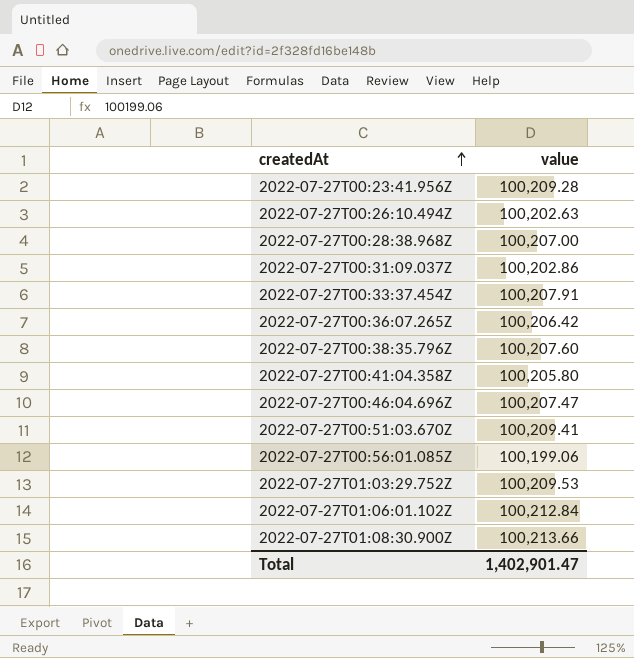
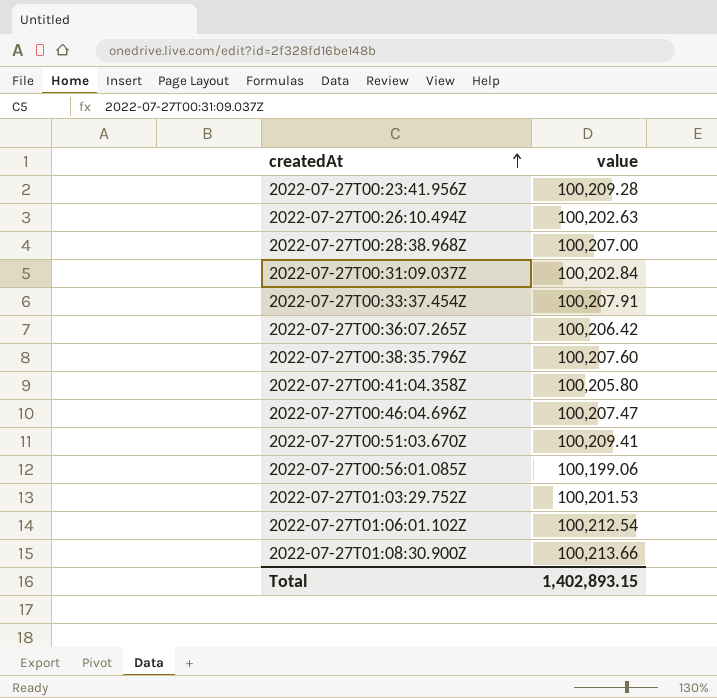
2022-07-27T00:31:09.037Z | value: 100,202.86 -> 100,202.84
2022-07-27T01:03:29.752Z | value: 100,209.53 -> 100,201.53
2022-07-27T01:06:01.102Z | value: 100,212.84 -> 100,212.54
Total | value: 1,402,901.47 -> 1,402,893.15

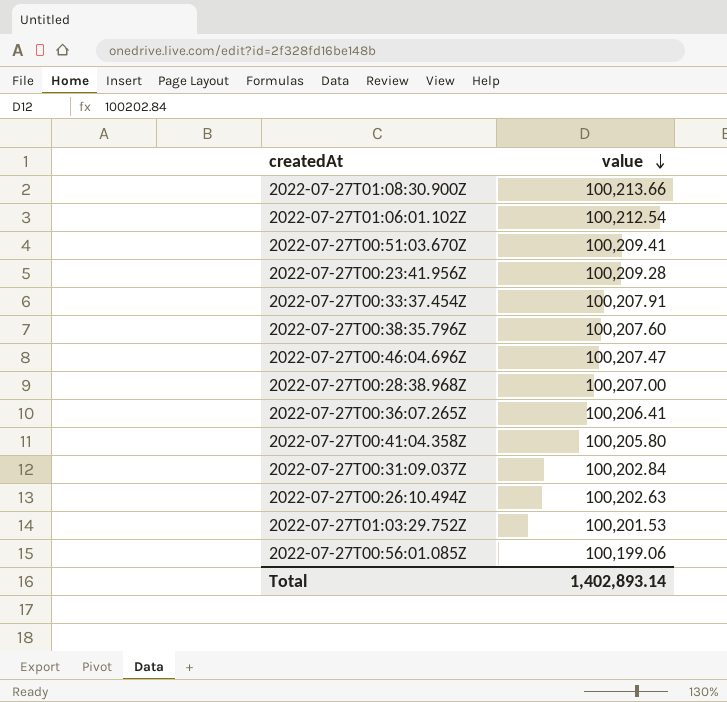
row order: createdAt ascending -> value descending
2022-07-27T00:36:07.265Z | value: 100,206.42 -> 100,206.41
Total | value: 1,402,893.15 -> 1,402,893.14

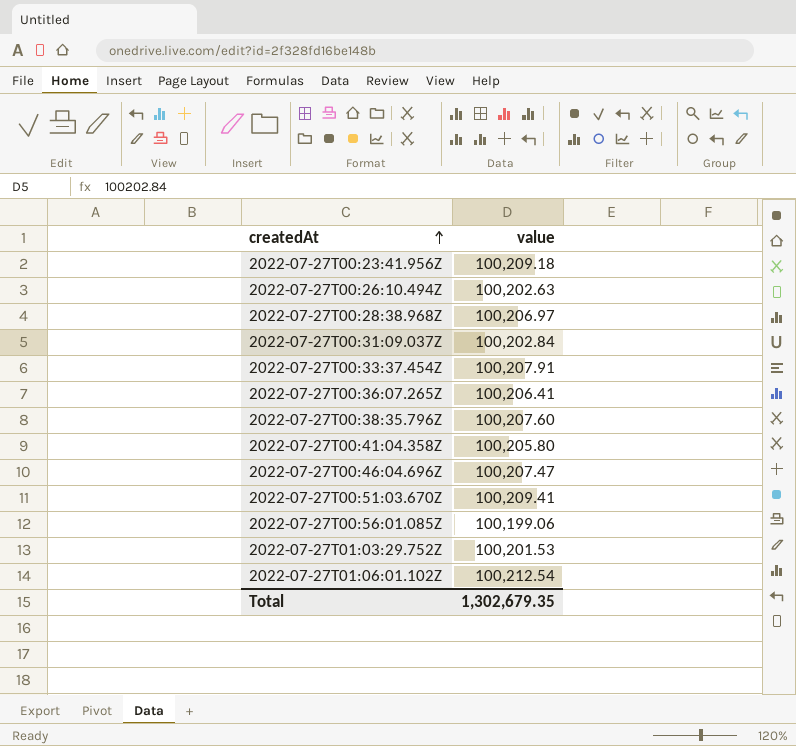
row order: value descending -> createdAt ascending
row 2022-07-27T01:08:30.900Z: 100,213.66 -> none
2022-07-27T00:23:41.956Z | value: 100,209.28 -> 100,209.18
2022-07-27T00:28:38.968Z | value: 100,207.00 -> 100,206.97
Total | value: 1,402,893.14 -> 1,302,679.35

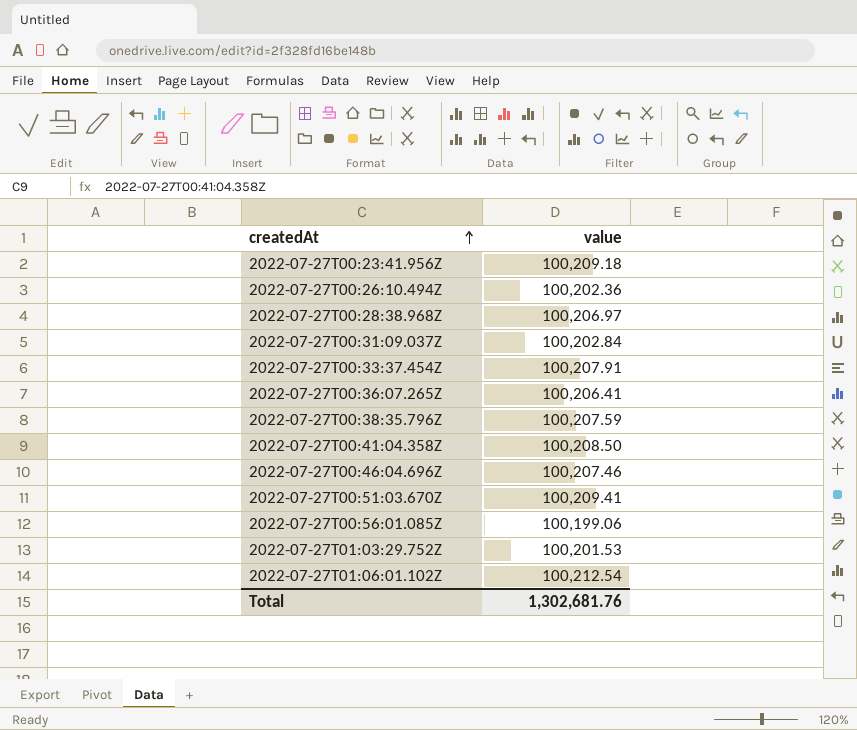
2022-07-27T00:26:10.494Z | value: 100,202.63 -> 100,202.36
2022-07-27T00:38:35.796Z | value: 100,207.60 -> 100,207.59
2022-07-27T00:41:04.358Z | value: 100,205.80 -> 100,208.50
2022-07-27T00:46:04.696Z | value: 100,207.47 -> 100,207.46
Total | value: 1,302,679.35 -> 1,302,681.76

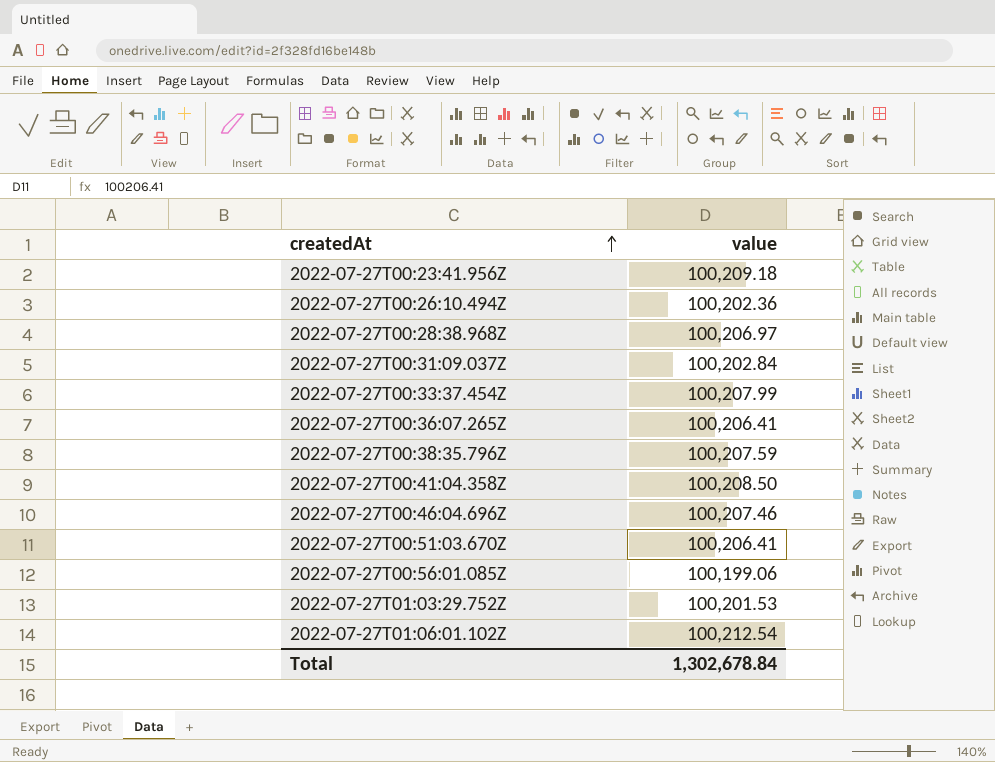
2022-07-27T00:33:37.454Z | value: 100,207.91 -> 100,207.99
2022-07-27T00:51:03.670Z | value: 100,209.41 -> 100,206.41
Total | value: 1,302,681.76 -> 1,302,678.84

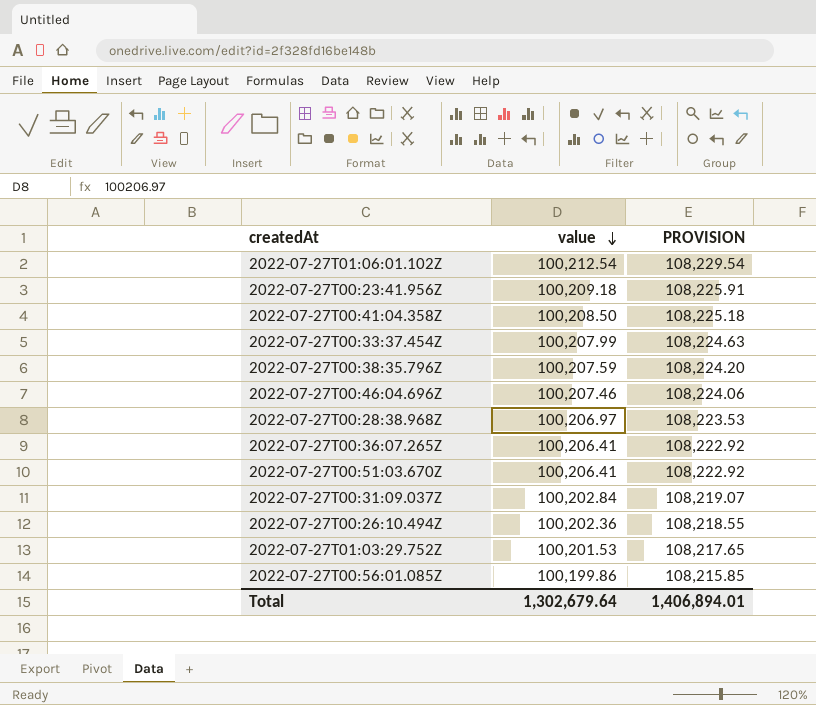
row order: createdAt ascending -> value descending
column PROVISION | formula: none -> [value] * 1.08
2022-07-27T00:56:01.085Z | value: 100,199.06 -> 100,199.86
Total | value: 1,302,678.84 -> 1,302,679.64

